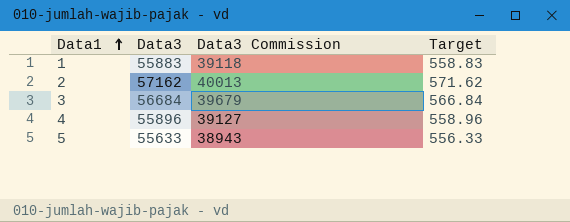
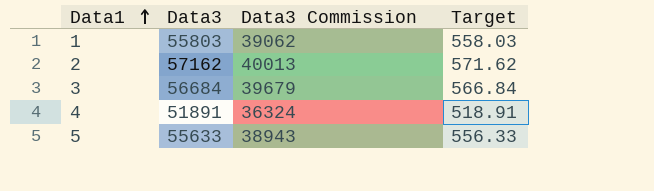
1 | Data3: 55883 -> 55803
1 | Data3 Commission: 39118 -> 39062
1 | Target: 558.83 -> 558.03
4 | Data3: 55896 -> 51891
4 | Data3 Commission: 39127 -> 36324
4 | Target: 558.96 -> 518.91

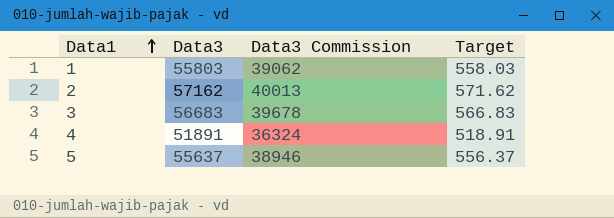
3 | Data3: 56684 -> 56683
3 | Data3 Commission: 39679 -> 39678
3 | Target: 566.84 -> 566.83
5 | Data3: 55633 -> 55637
5 | Data3 Commission: 38943 -> 38946
5 | Target: 556.33 -> 556.37

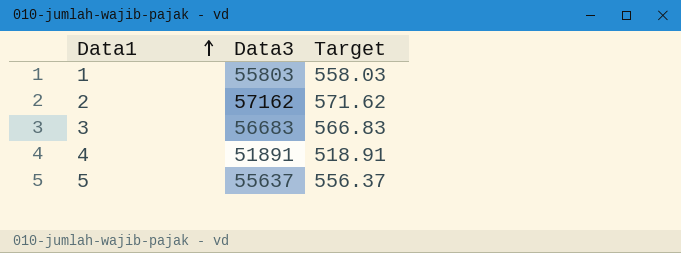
column Data3 Commission | formula: [Data3] * 0.7 -> none

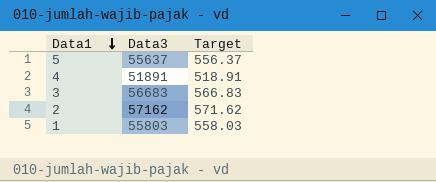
row order: Data1 ascending -> Data1 descending

